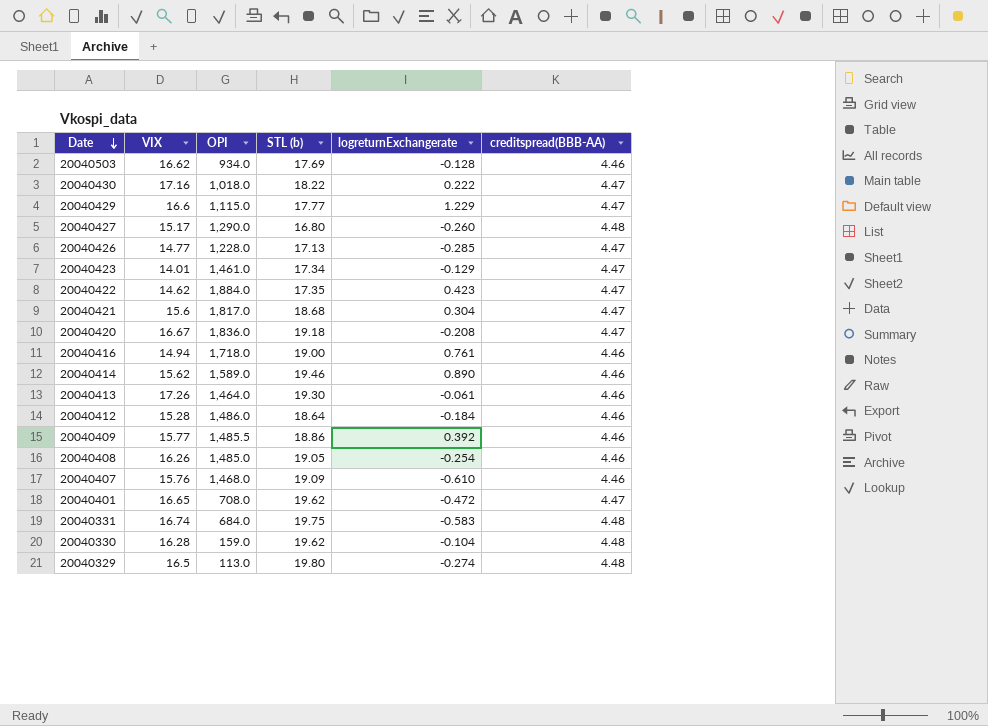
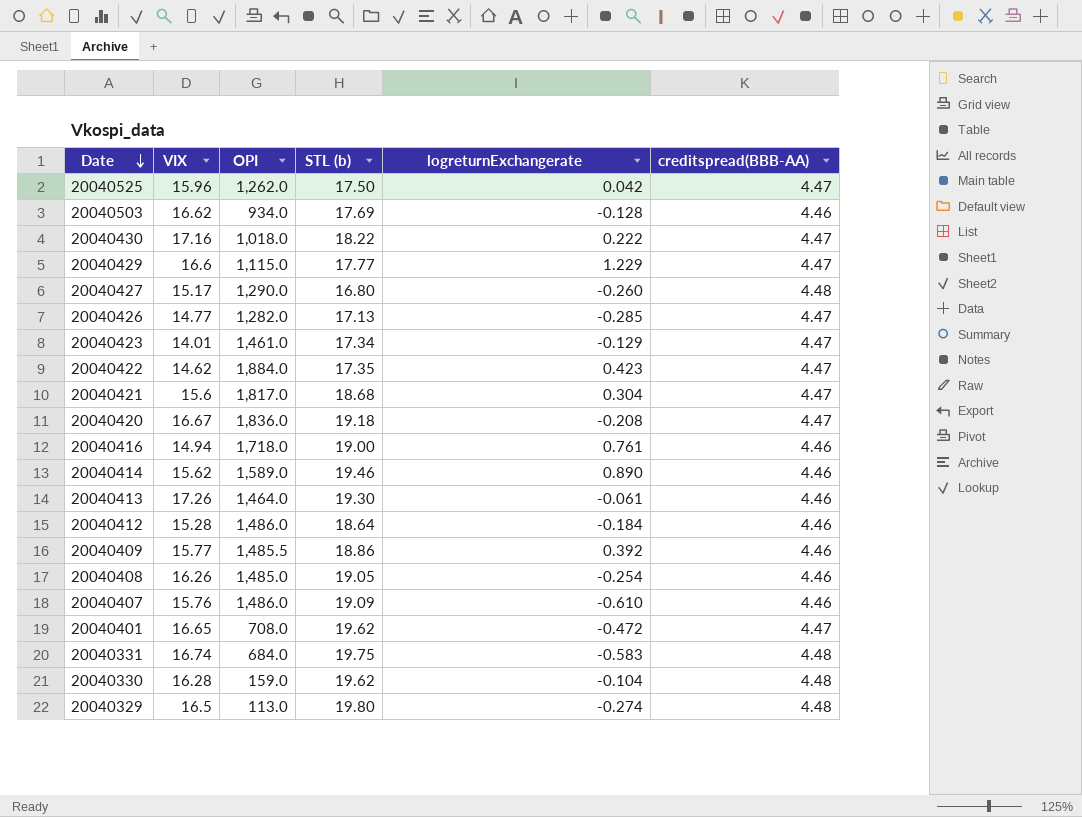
row 20040525: none -> 15.96 | 1,262.0 | 17.50 | 0.042 | 4.47
20040426 | OPI: 1,228.0 -> 1,282.0
20040407 | OPI: 1,468.0 -> 1,486.0

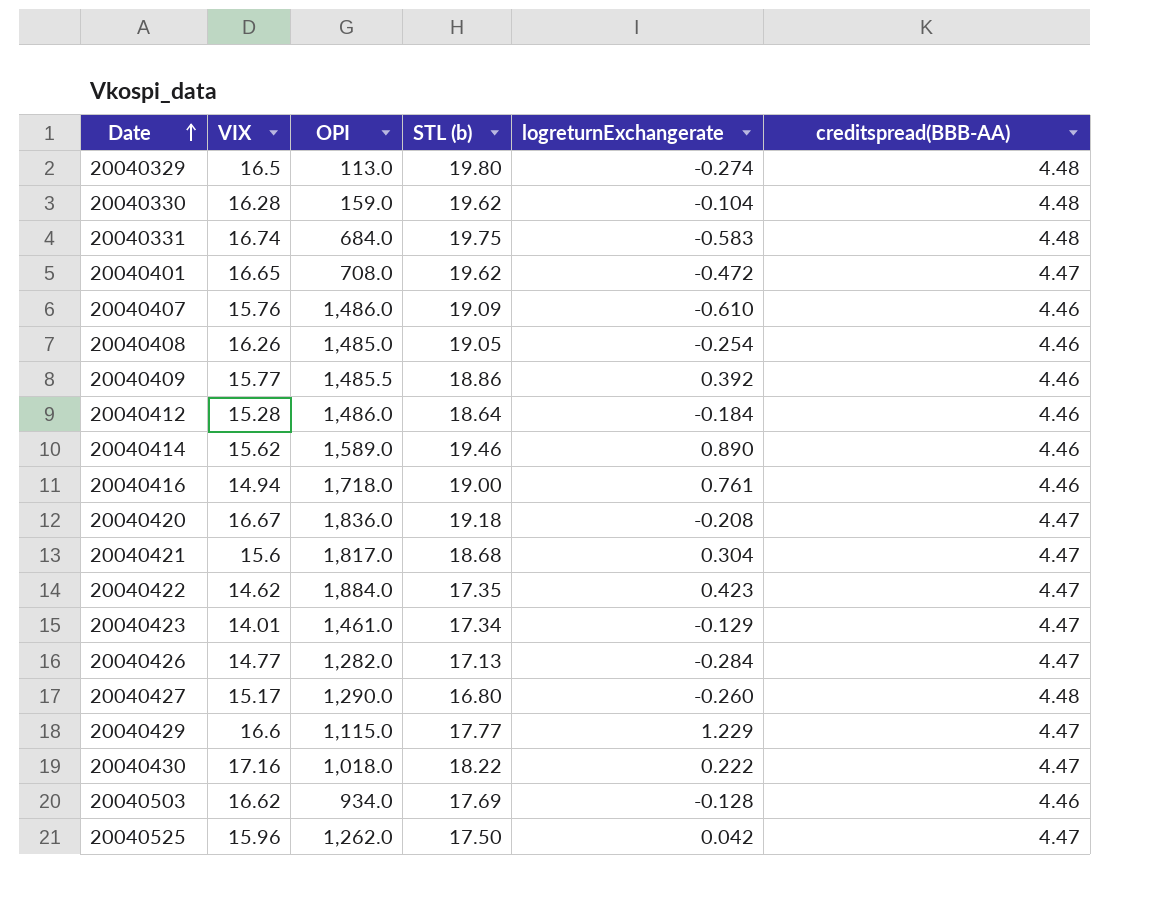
row order: Date descending -> Date ascending
row 20040413: 17.26 | 1,464.0 | 19.30 | -0.061 | 4.46 -> none
20040426 | logreturnExchangerate: -0.285 -> -0.284

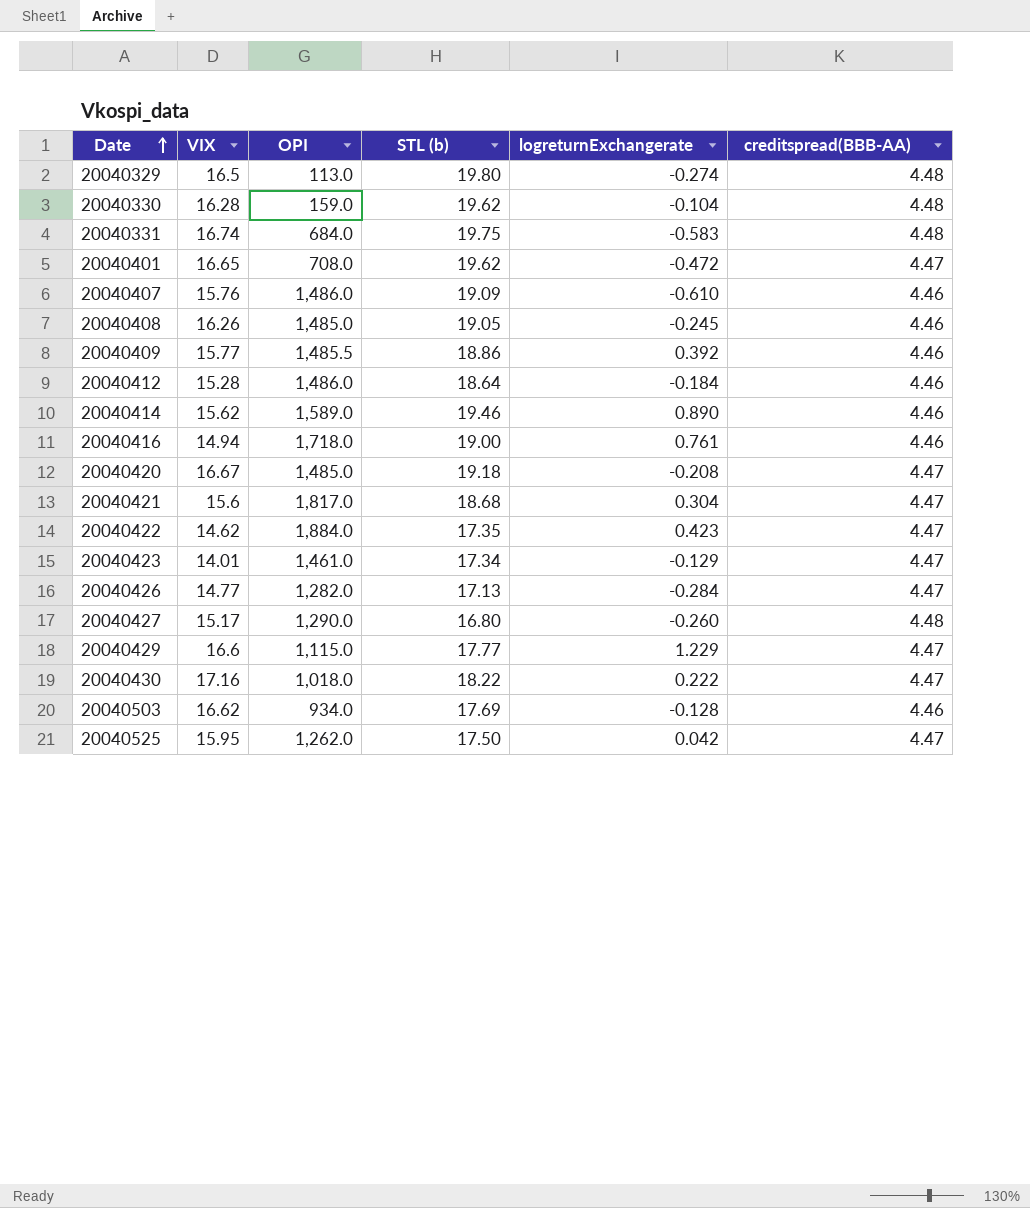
20040408 | logreturnExchangerate: -0.254 -> -0.245
20040420 | OPI: 1,836.0 -> 1,485.0
20040525 | VIX: 15.96 -> 15.95

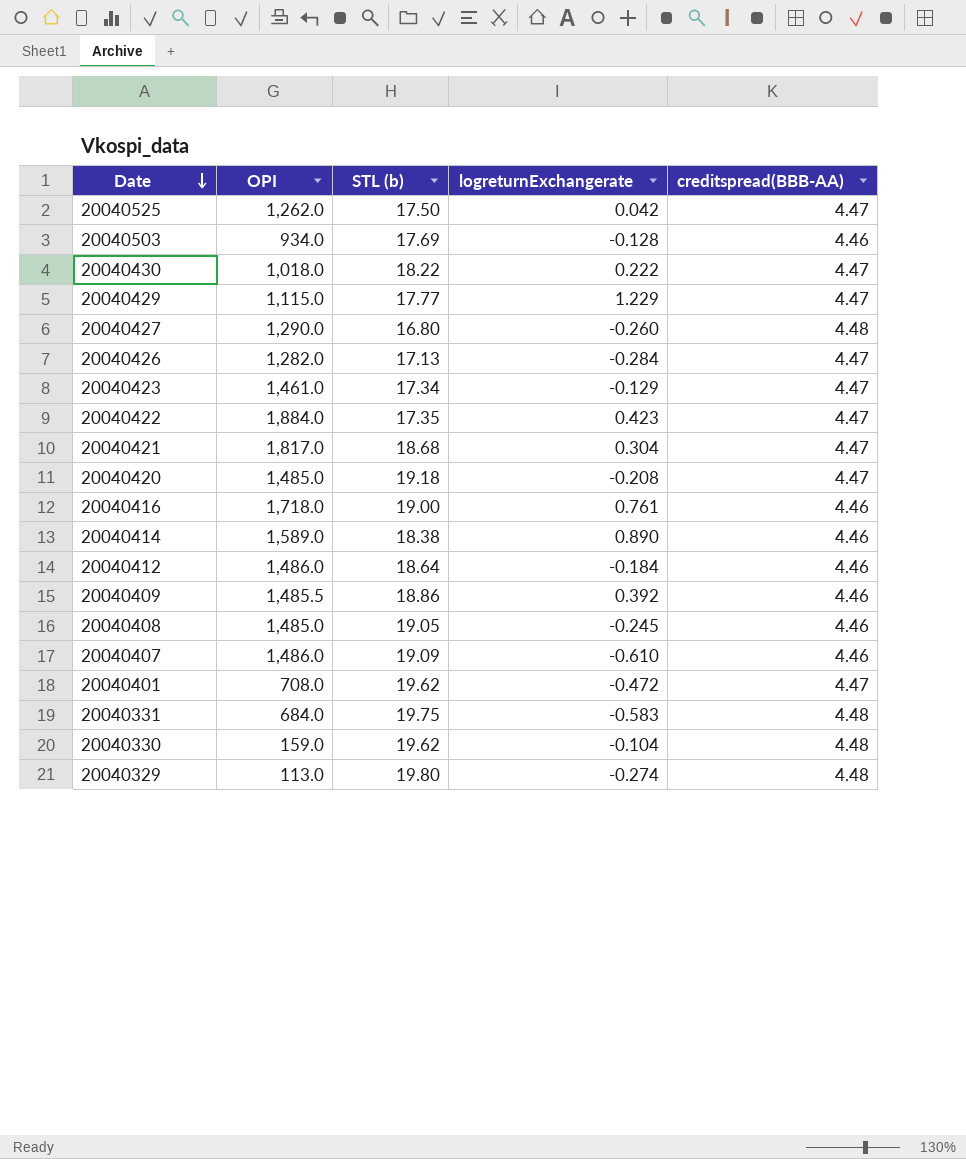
row order: Date ascending -> Date descending
column VIX | position: 2 -> none
20040414 | STL (b): 19.46 -> 18.38

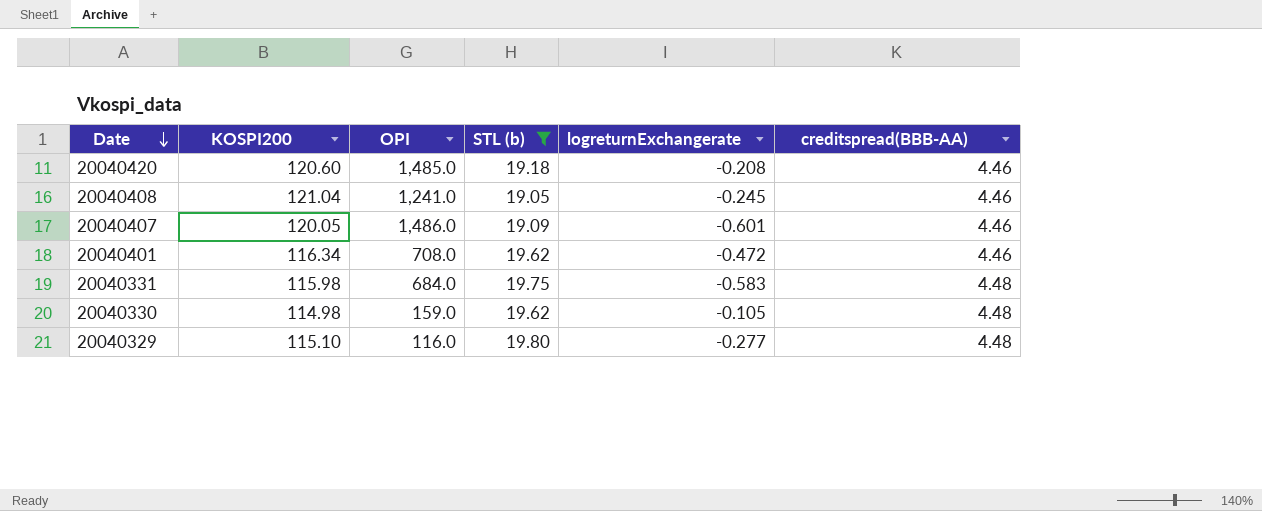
filter: none -> STL (b) >= 19.05
column KOSPI200 | position: none -> 2
20040420 | creditspread(BBB-AA): 4.47 -> 4.46
20040408 | OPI: 1,485.0 -> 1,241.0
20040407 | logreturnExchangerate: -0.610 -> -0.601
20040401 | creditspread(BBB-AA): 4.47 -> 4.46
20040330 | logreturnExchangerate: -0.104 -> -0.105
20040329 | OPI: 113.0 -> 116.0
20040329 | logreturnExchangerate: -0.274 -> -0.277

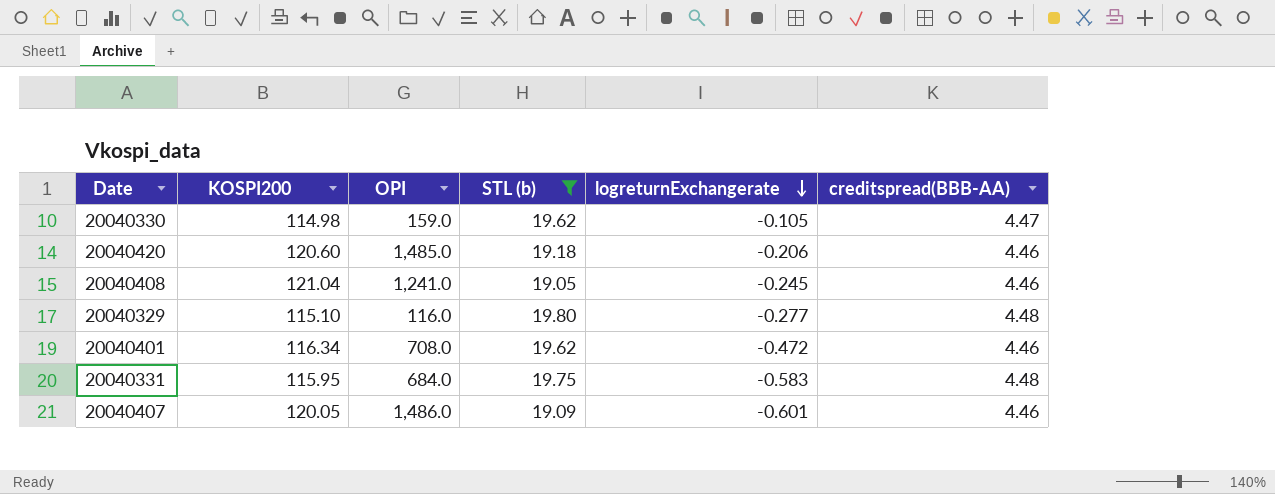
row order: Date descending -> logreturnExchangerate descending
20040330 | creditspread(BBB-AA): 4.48 -> 4.47
20040420 | logreturnExchangerate: -0.208 -> -0.206
20040331 | KOSPI200: 115.98 -> 115.95

